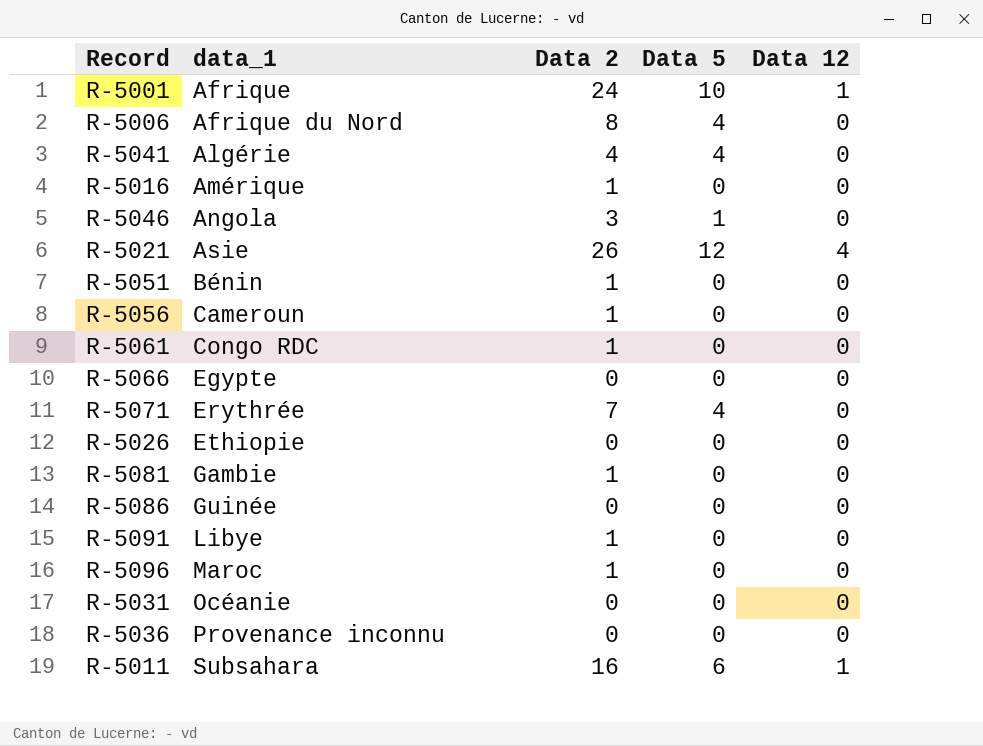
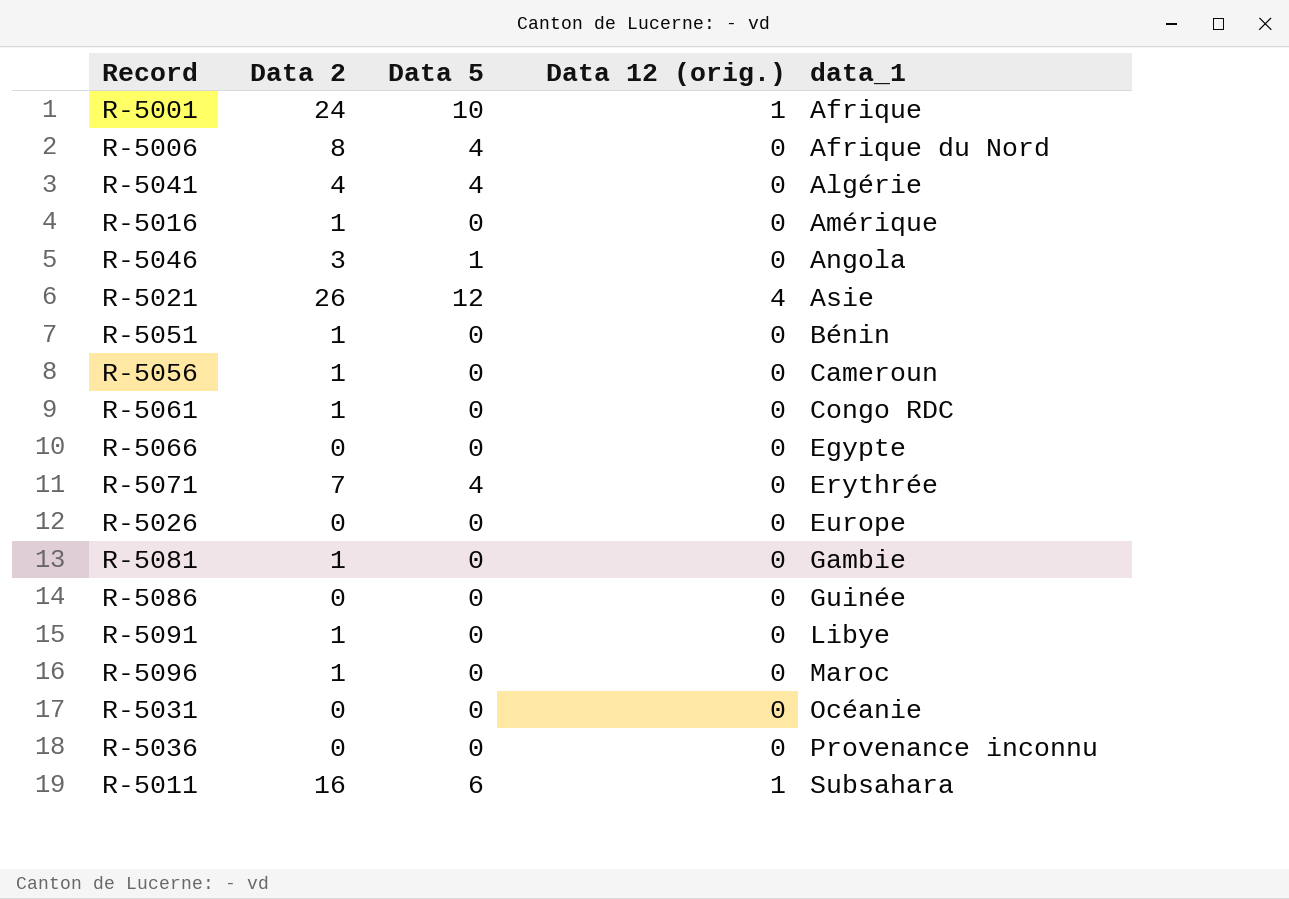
column name: Data 12 -> Data 12 (orig.)
column data_1 | position: 2 -> 5
R-5026 | data_1: Ethiopie -> Europe

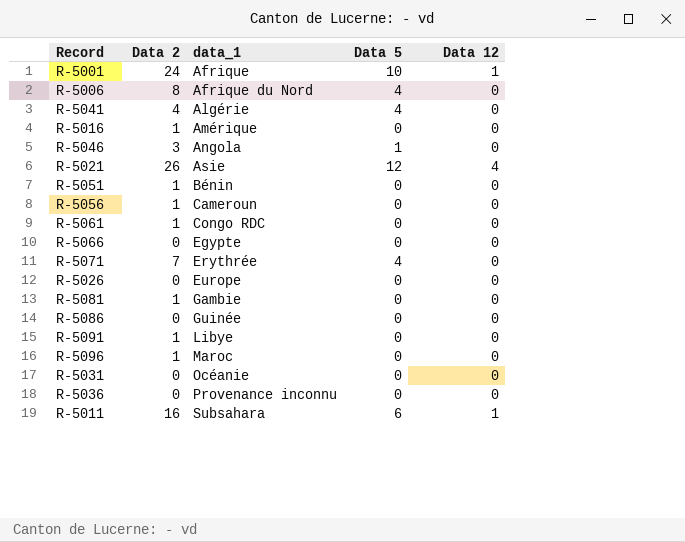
column data_1 | position: 5 -> 3
column name: Data 12 (orig.) -> Data 12

